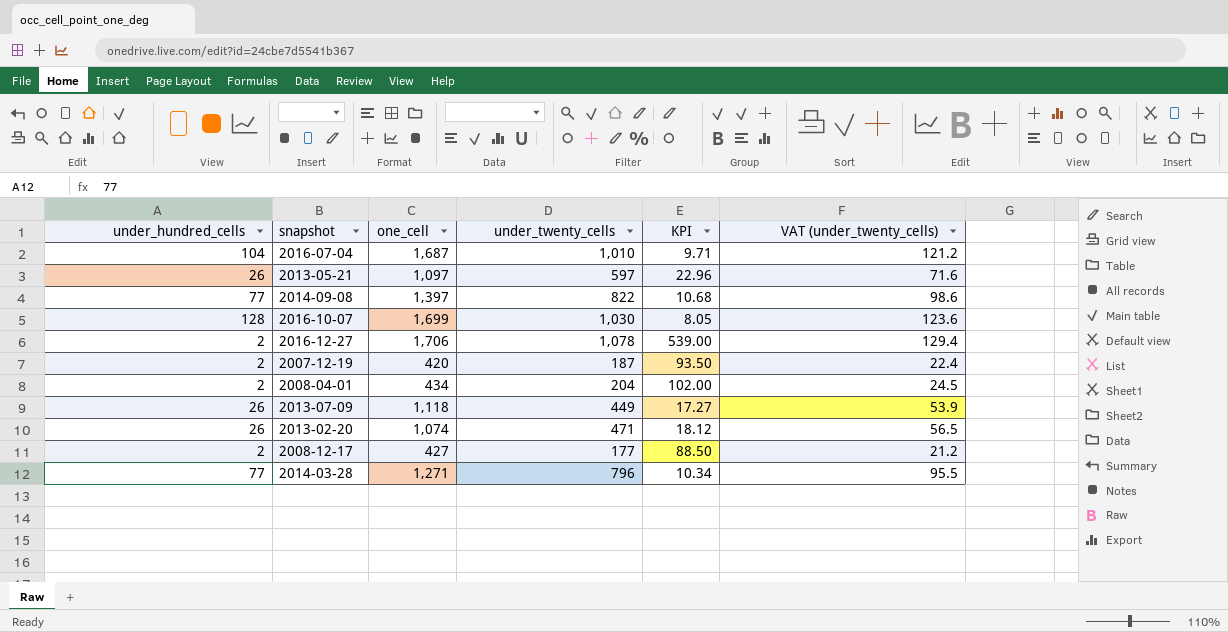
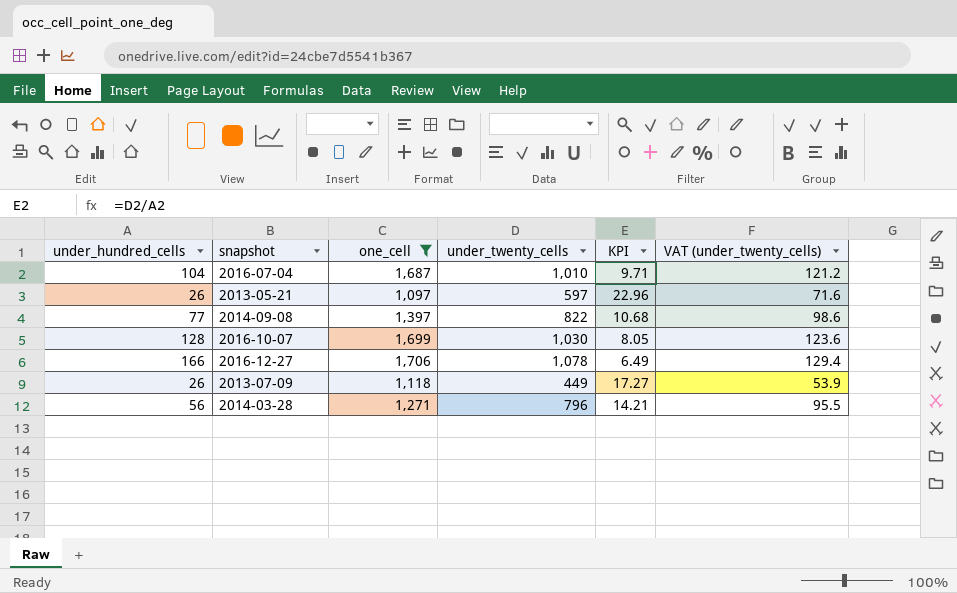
filter: none -> one_cell >= 1,097
2016-12-27 | under_hundred_cells: 2 -> 166
2016-12-27 | KPI: 539.00 -> 6.49
2014-03-28 | under_hundred_cells: 77 -> 56
2014-03-28 | KPI: 10.34 -> 14.21

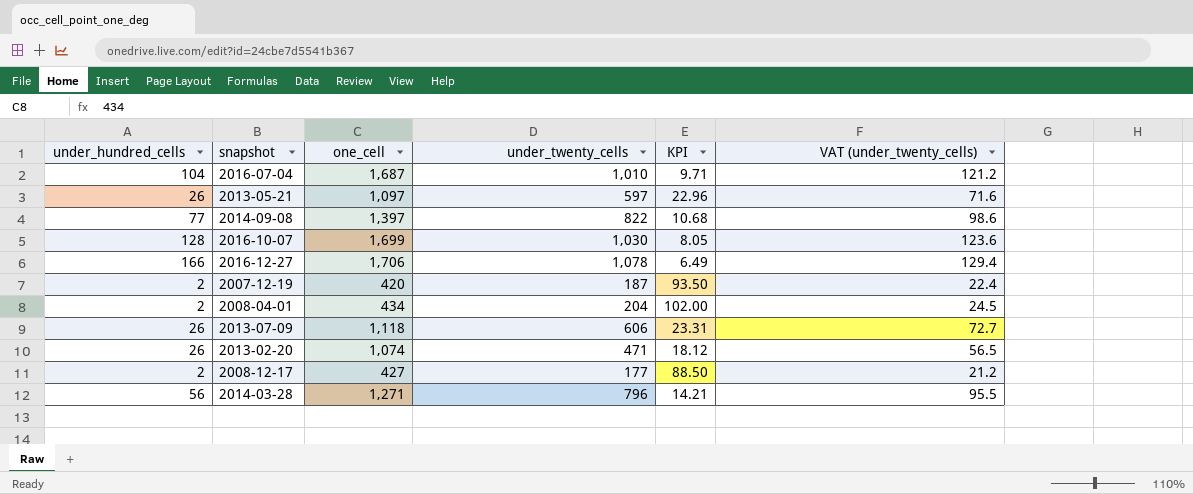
filter: one_cell >= 1,097 -> none
2013-07-09 | under_twenty_cells: 449 -> 606
2013-07-09 | KPI: 17.27 -> 23.31
2013-07-09 | VAT (under_twenty_cells): 53.9 -> 72.7

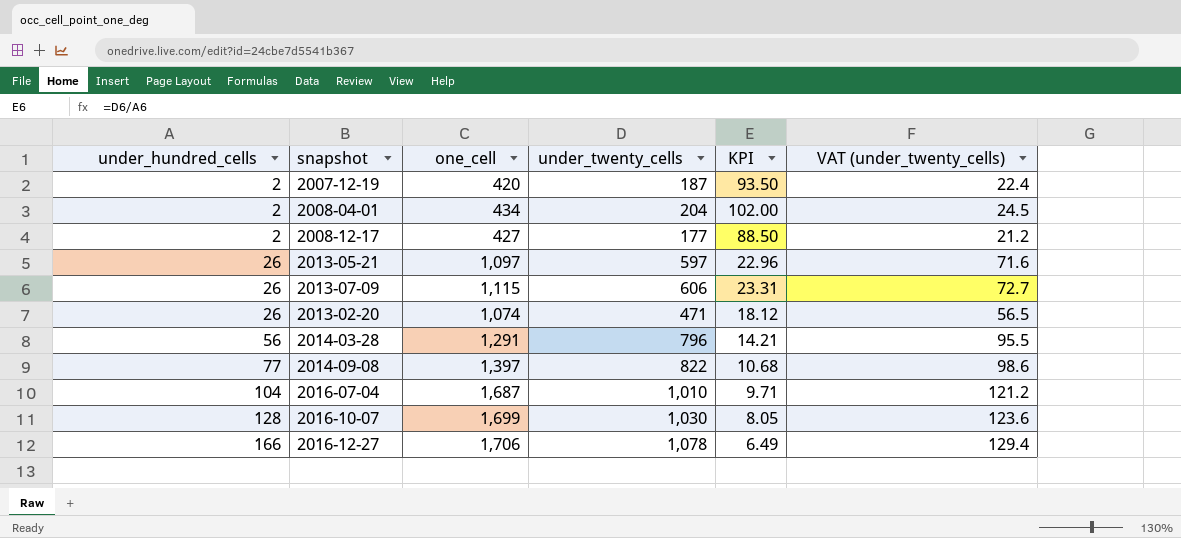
row order: none -> under_hundred_cells ascending
2013-07-09 | one_cell: 1,118 -> 1,115
2014-03-28 | one_cell: 1,271 -> 1,291

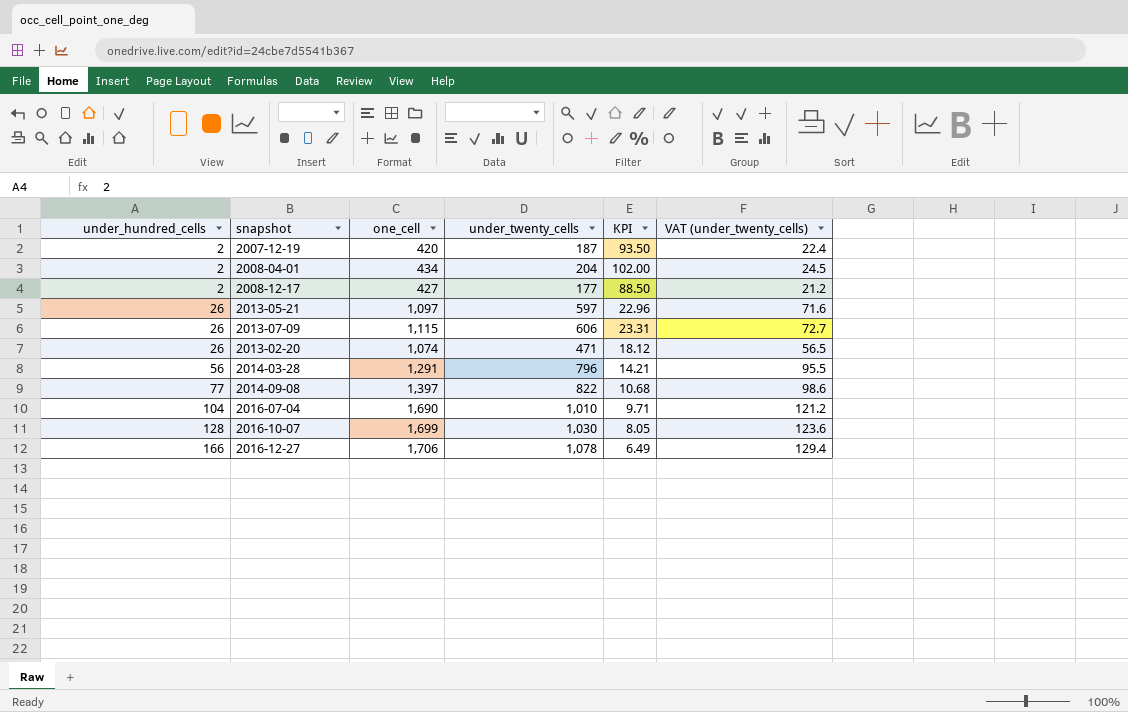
2016-07-04 | one_cell: 1,687 -> 1,690

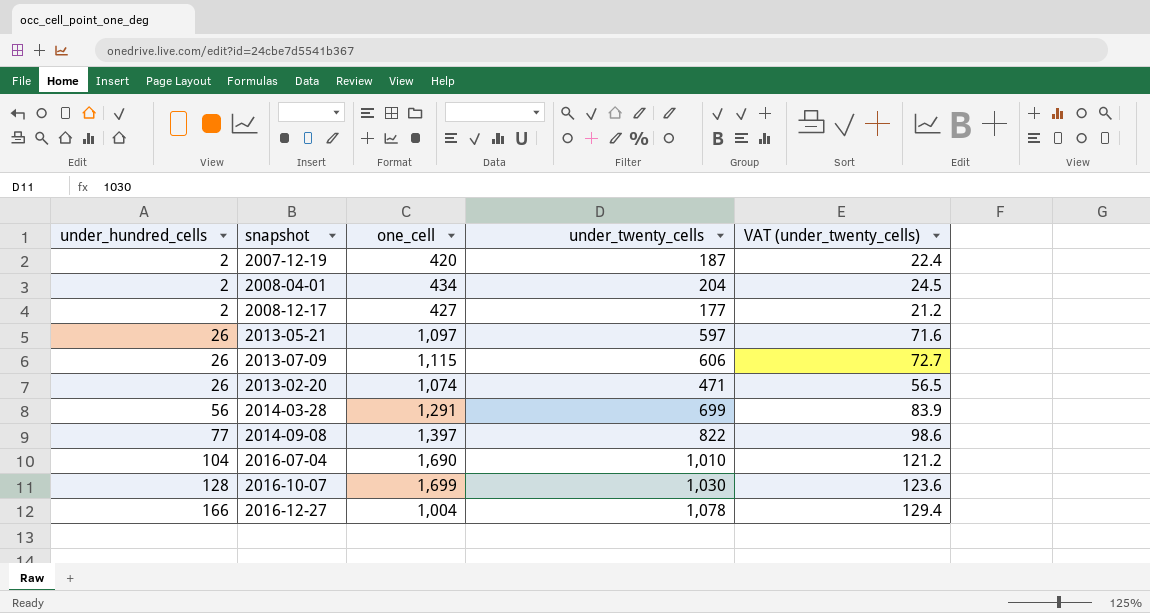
column KPI | formula: [under_twenty_cells] / [under_hundred_cells] -> none
2014-03-28 | under_twenty_cells: 796 -> 699
2014-03-28 | VAT (under_twenty_cells): 95.5 -> 83.9
2016-12-27 | one_cell: 1,706 -> 1,004

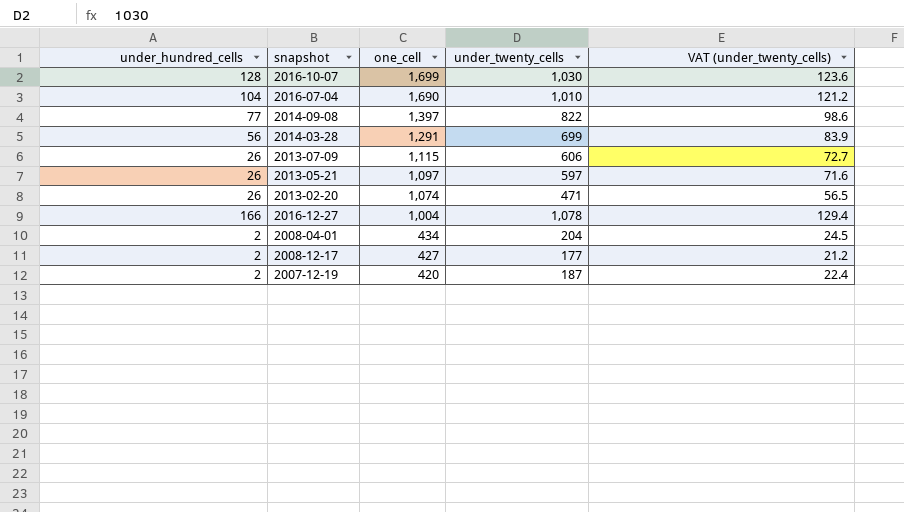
row order: under_hundred_cells ascending -> one_cell descending

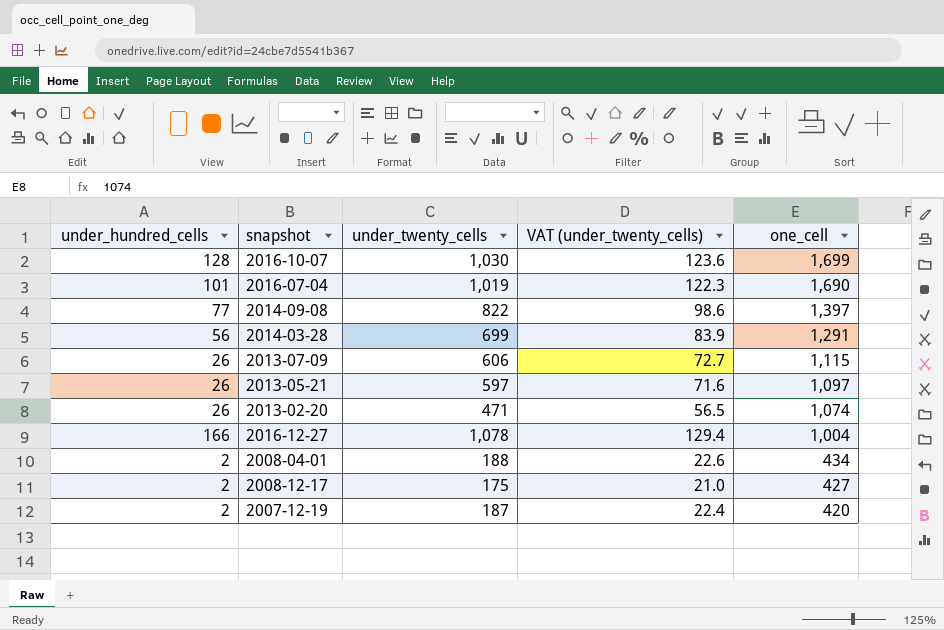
column one_cell | position: 3 -> 5
2016-07-04 | under_hundred_cells: 104 -> 101
2016-07-04 | under_twenty_cells: 1,010 -> 1,019
2016-07-04 | VAT (under_twenty_cells): 121.2 -> 122.3
2008-04-01 | under_twenty_cells: 204 -> 188
2008-04-01 | VAT (under_twenty_cells): 24.5 -> 22.6
2008-12-17 | under_twenty_cells: 177 -> 175
2008-12-17 | VAT (under_twenty_cells): 21.2 -> 21.0

